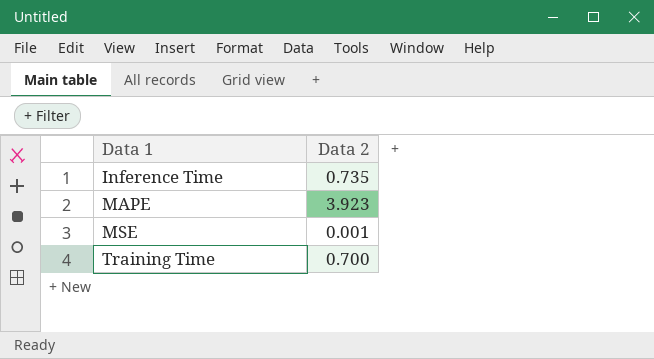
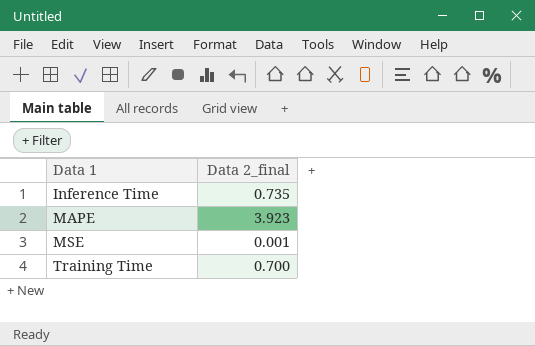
column name: Data 2 -> Data 2_final

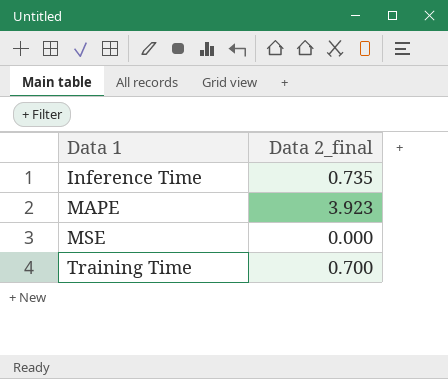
MSE | Data 2_final: 0.001 -> 0.000

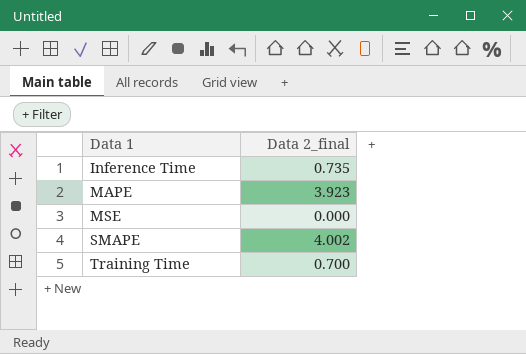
row SMAPE: none -> 4.002

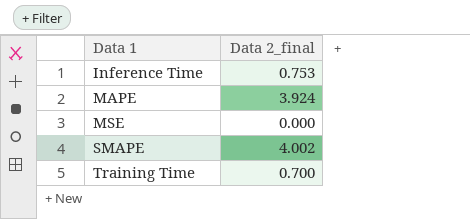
Inference Time | Data 2_final: 0.735 -> 0.753
MAPE | Data 2_final: 3.923 -> 3.924

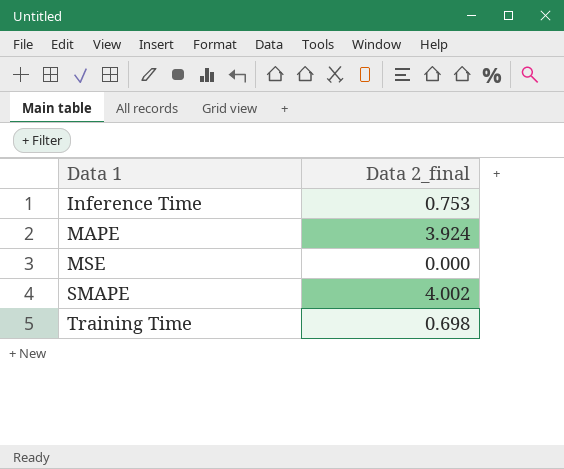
Training Time | Data 2_final: 0.700 -> 0.698

